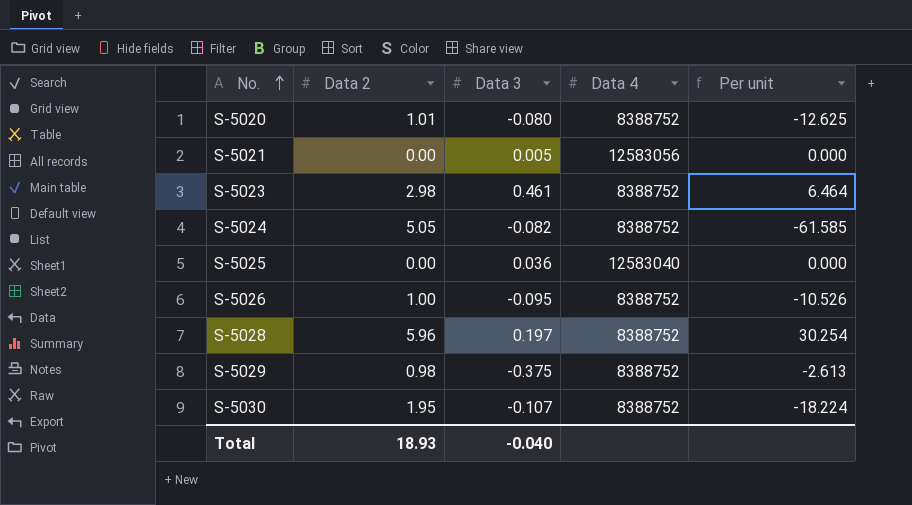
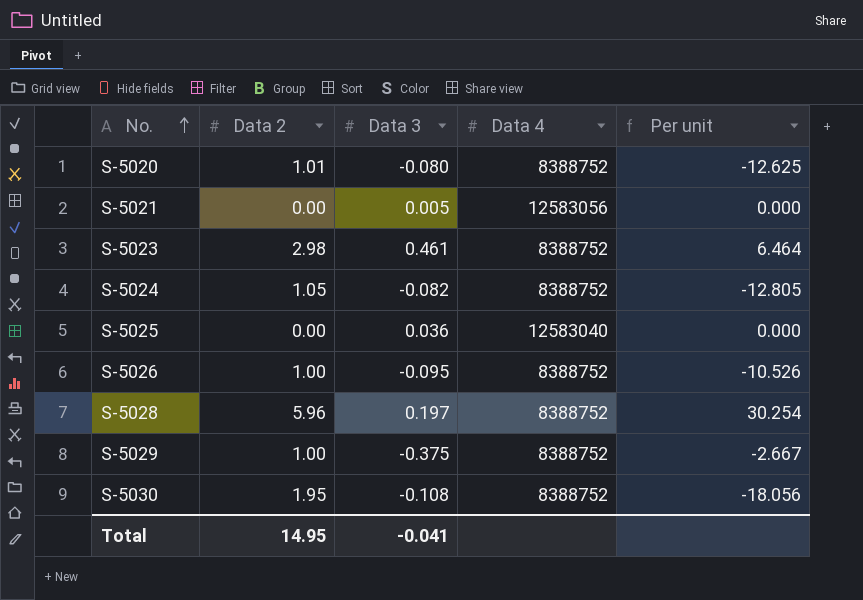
S-5024 | Data 2: 5.05 -> 1.05
S-5024 | Per unit: -61.585 -> -12.805
S-5029 | Data 2: 0.98 -> 1.00
S-5029 | Per unit: -2.613 -> -2.667
S-5030 | Data 3: -0.107 -> -0.108
S-5030 | Per unit: -18.224 -> -18.056
Total | Data 2: 18.93 -> 14.95
Total | Data 3: -0.040 -> -0.041

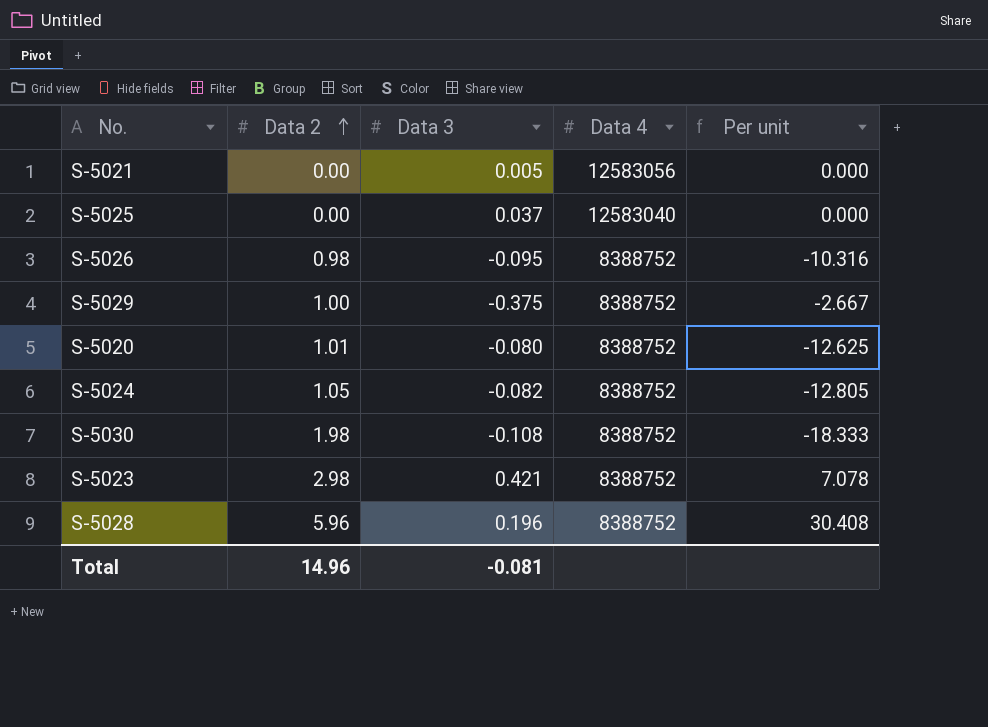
row order: No. ascending -> Data 2 ascending
S-5025 | Data 3: 0.036 -> 0.037
S-5026 | Data 2: 1.00 -> 0.98
S-5026 | Per unit: -10.526 -> -10.316
S-5030 | Data 2: 1.95 -> 1.98
S-5030 | Per unit: -18.056 -> -18.333
S-5023 | Data 3: 0.461 -> 0.421
S-5023 | Per unit: 6.464 -> 7.078
S-5028 | Data 3: 0.197 -> 0.196
S-5028 | Per unit: 30.254 -> 30.408
Total | Data 2: 14.95 -> 14.96
Total | Data 3: -0.041 -> -0.081

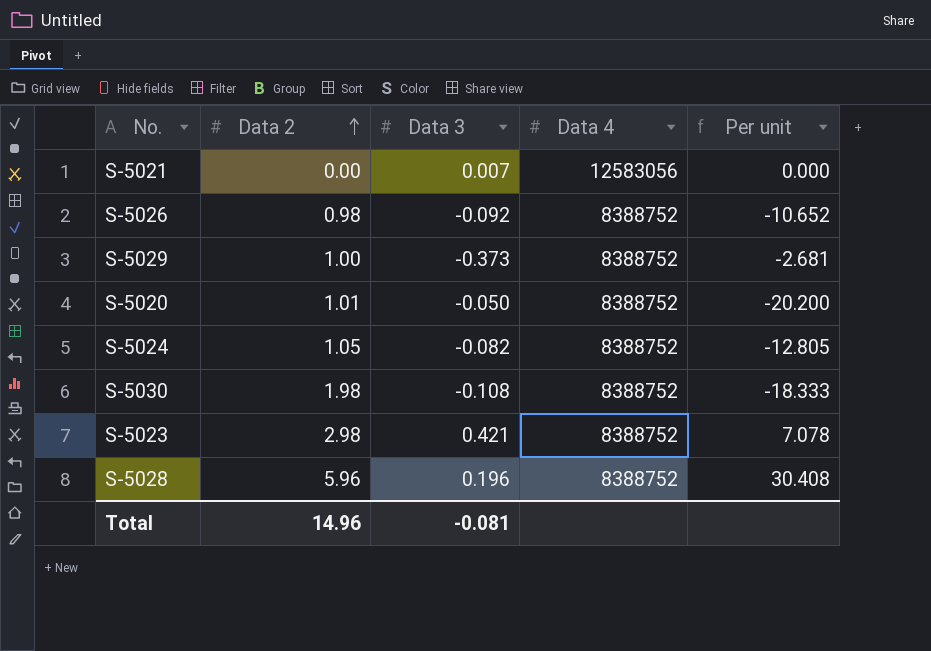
row S-5025: 0.00 | 0.037 | 12583040 | 0.000 -> none
S-5021 | Data 3: 0.005 -> 0.007
S-5026 | Data 3: -0.095 -> -0.092
S-5026 | Per unit: -10.316 -> -10.652
S-5029 | Data 3: -0.375 -> -0.373
S-5029 | Per unit: -2.667 -> -2.681
S-5020 | Data 3: -0.080 -> -0.050
S-5020 | Per unit: -12.625 -> -20.200

